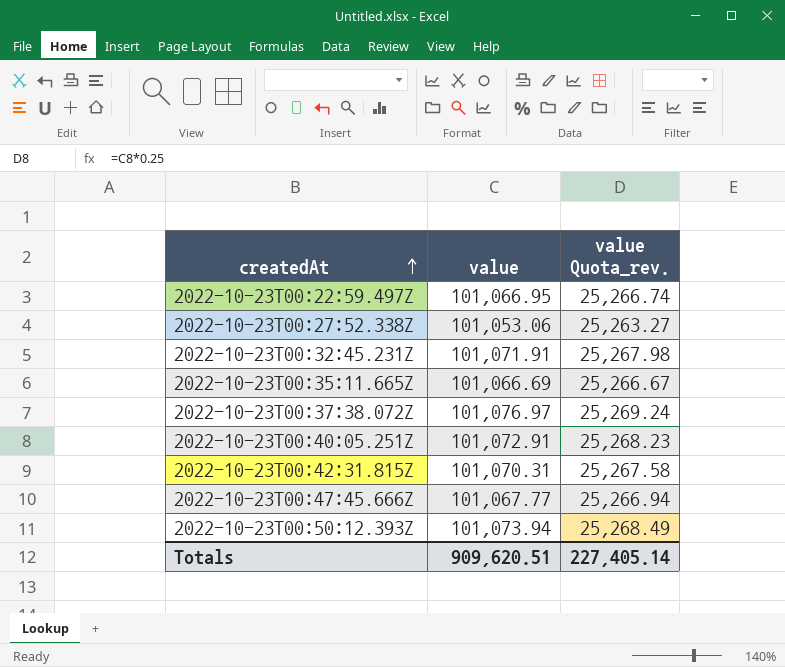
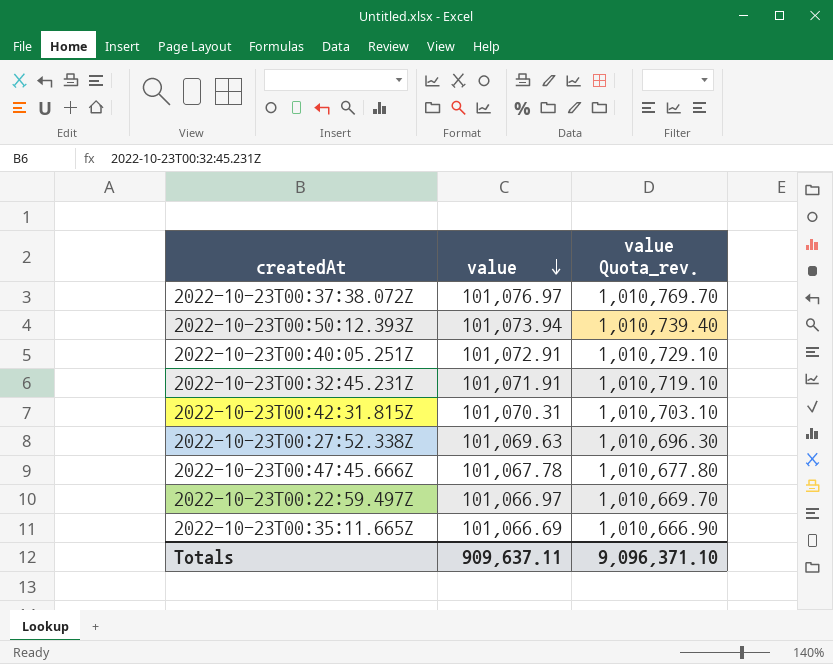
row order: createdAt ascending -> value descending
column value Quota_rev. | formula: [value] * 0.25 -> [value] * 10
2022-10-23T00:27:52.338Z | value: 101,053.06 -> 101,069.63
2022-10-23T00:47:45.666Z | value: 101,067.77 -> 101,067.78
2022-10-23T00:22:59.497Z | value: 101,066.95 -> 101,066.97
Totals | value: 909,620.51 -> 909,637.11
Totals | value Quota_rev.: 227,405.14 -> 9,096,371.10

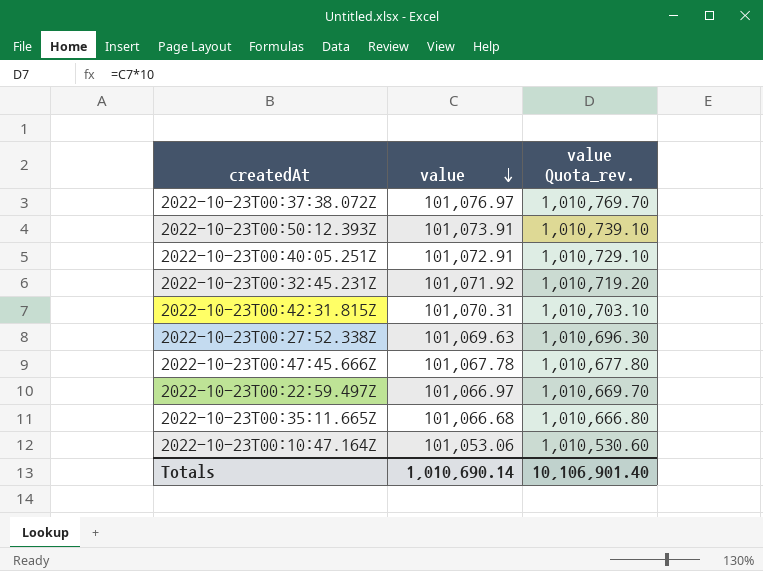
2022-10-23T00:50:12.393Z | value: 101,073.94 -> 101,073.91
2022-10-23T00:50:12.393Z | value Quota_rev.: 1,010,739.40 -> 1,010,739.10
2022-10-23T00:32:45.231Z | value: 101,071.91 -> 101,071.92
2022-10-23T00:32:45.231Z | value Quota_rev.: 1,010,719.10 -> 1,010,719.20
2022-10-23T00:35:11.665Z | value: 101,066.69 -> 101,066.68
2022-10-23T00:35:11.665Z | value Quota_rev.: 1,010,666.90 -> 1,010,666.80
row 2022-10-23T00:10:47.164Z: none -> 101,053.06 | 1,010,530.60
Totals | value: 909,637.11 -> 1,010,690.14
Totals | value Quota_rev.: 9,096,371.10 -> 10,106,901.40

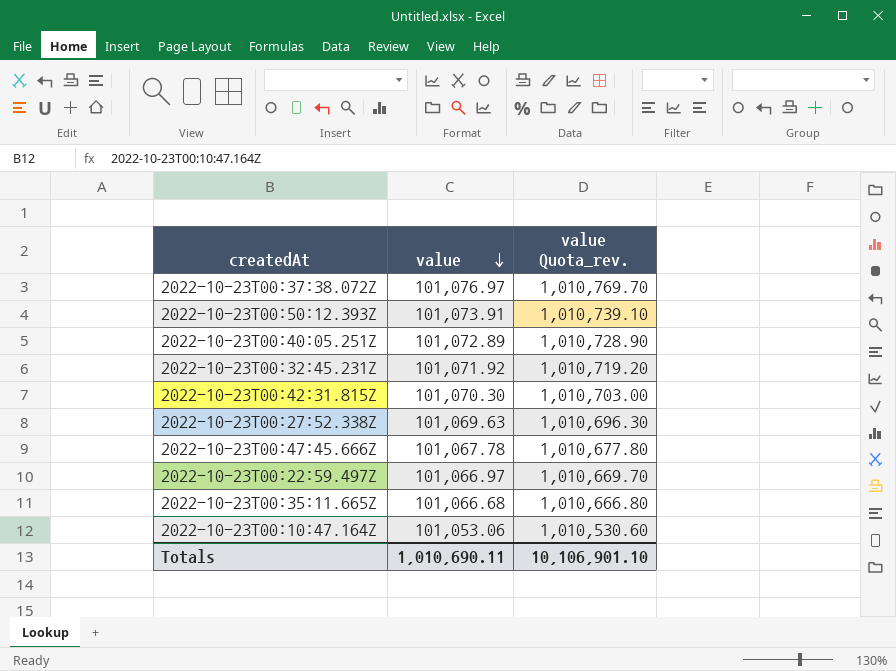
2022-10-23T00:40:05.251Z | value: 101,072.91 -> 101,072.89
2022-10-23T00:40:05.251Z | value Quota_rev.: 1,010,729.10 -> 1,010,728.90
2022-10-23T00:42:31.815Z | value: 101,070.31 -> 101,070.30
2022-10-23T00:42:31.815Z | value Quota_rev.: 1,010,703.10 -> 1,010,703.00
Totals | value: 1,010,690.14 -> 1,010,690.11
Totals | value Quota_rev.: 10,106,901.40 -> 10,106,901.10

